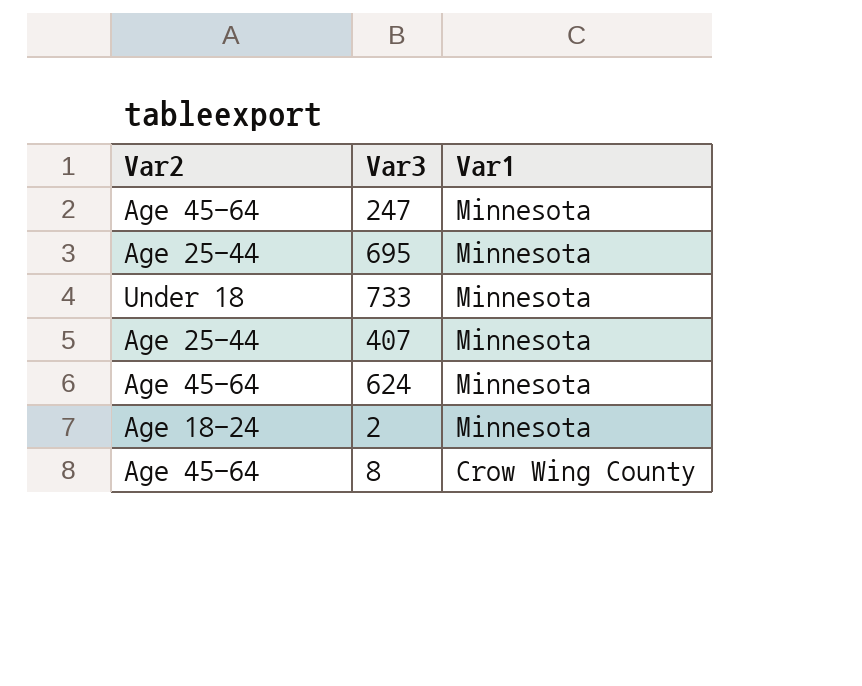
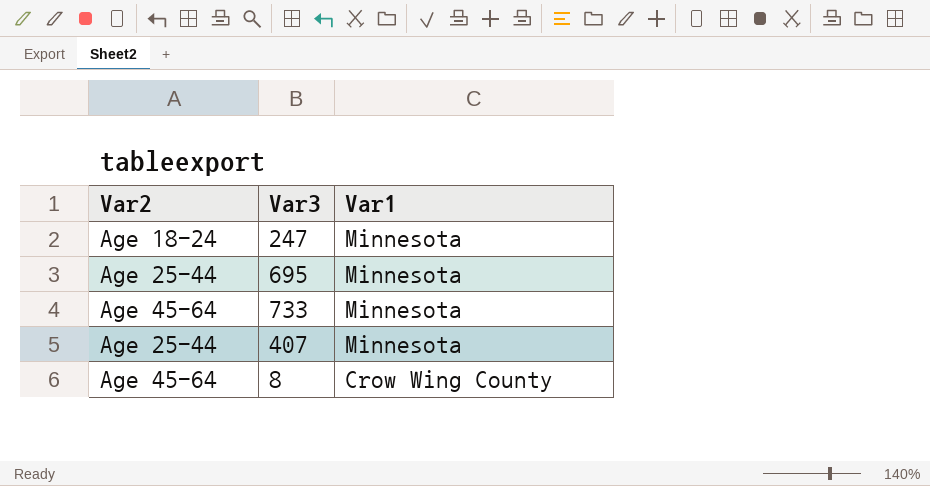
row 624: Age 45-64 | Minnesota -> none
row 2: Age 18-24 | Minnesota -> none
247 | Var2: Age 45-64 -> Age 18-24
733 | Var2: Under 18 -> Age 45-64

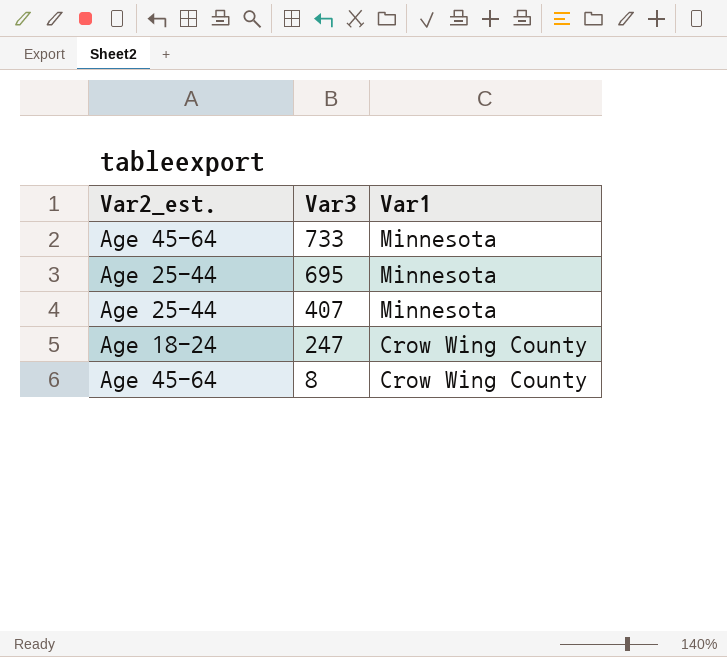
row order: Var1 descending -> Var3 descending
column name: Var2 -> Var2_est.
247 | Var1: Minnesota -> Crow Wing County

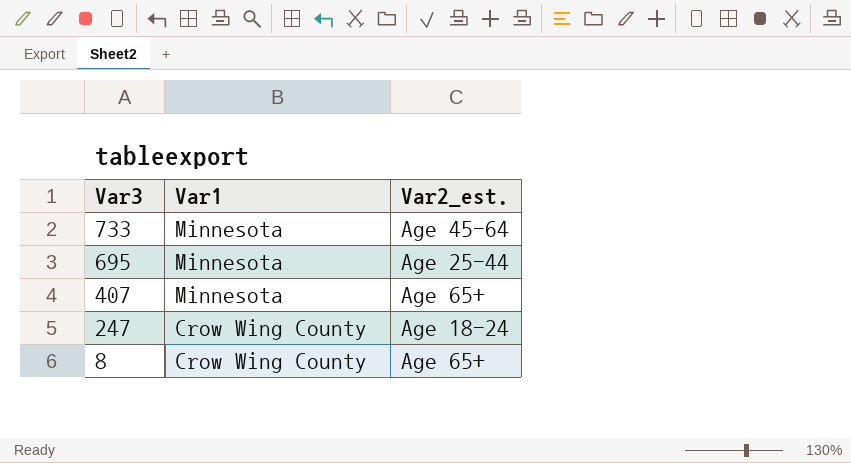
column Var2_est. | position: 1 -> 3
407 | Var2_est.: Age 25-44 -> Age 65+
8 | Var2_est.: Age 45-64 -> Age 65+

